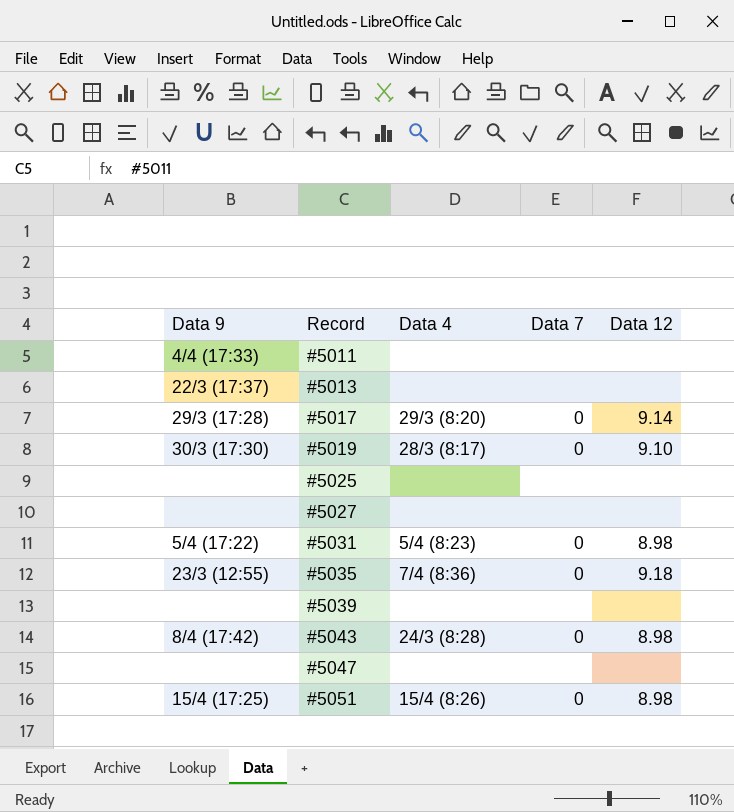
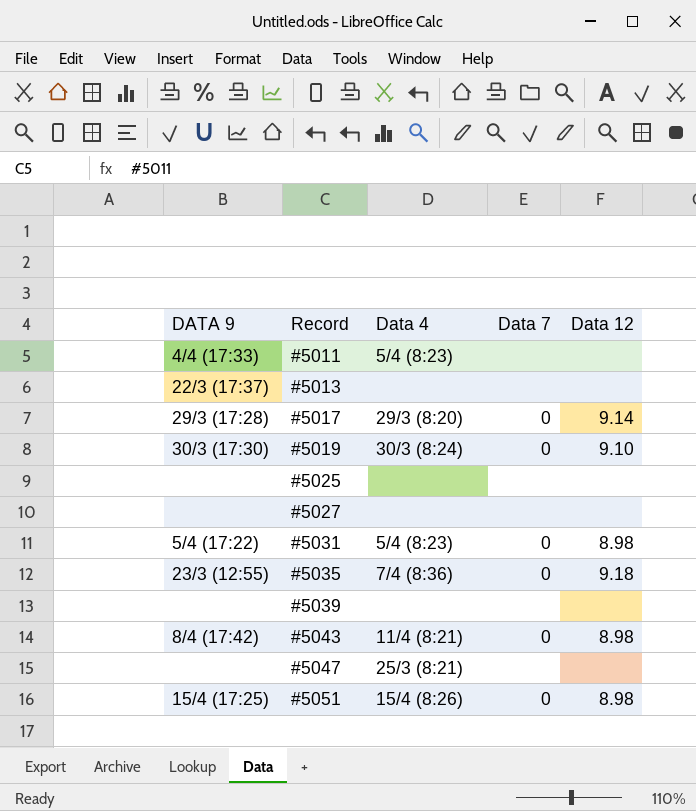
column name: Data 9 -> DATA 9
#5011 | Data 4: none -> 5/4 (8:23)
#5019 | Data 4: 28/3 (8:17) -> 30/3 (8:24)
#5043 | Data 4: 24/3 (8:28) -> 11/4 (8:21)
#5047 | Data 4: none -> 25/3 (8:21)

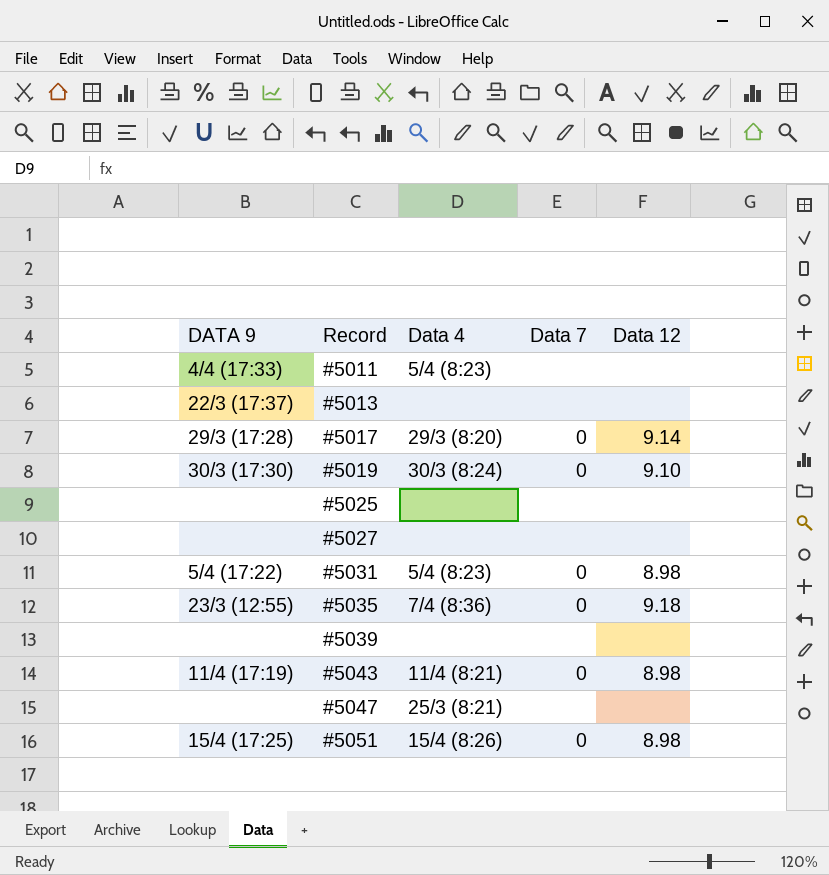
#5043 | DATA 9: 8/4 (17:42) -> 11/4 (17:19)

